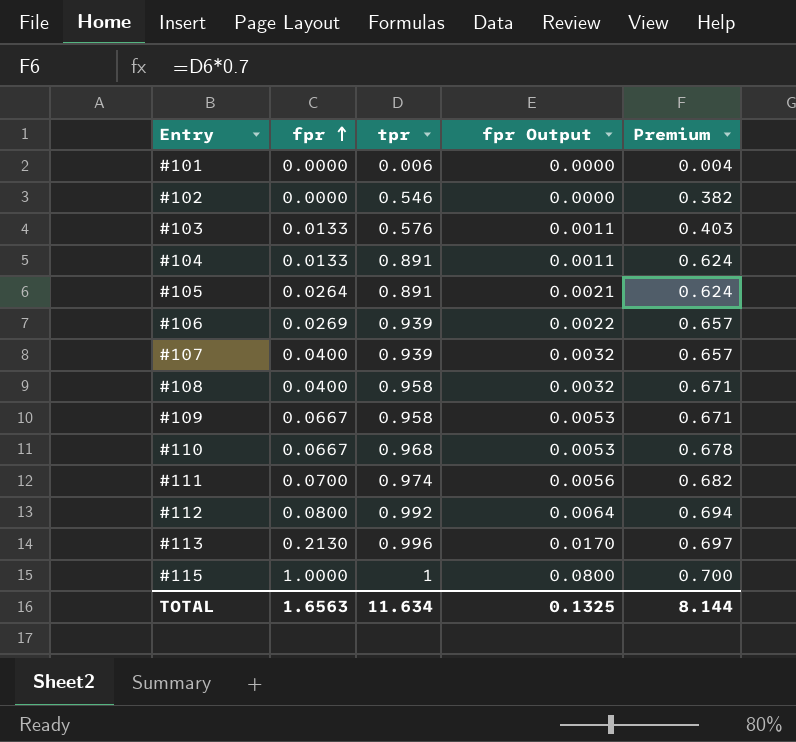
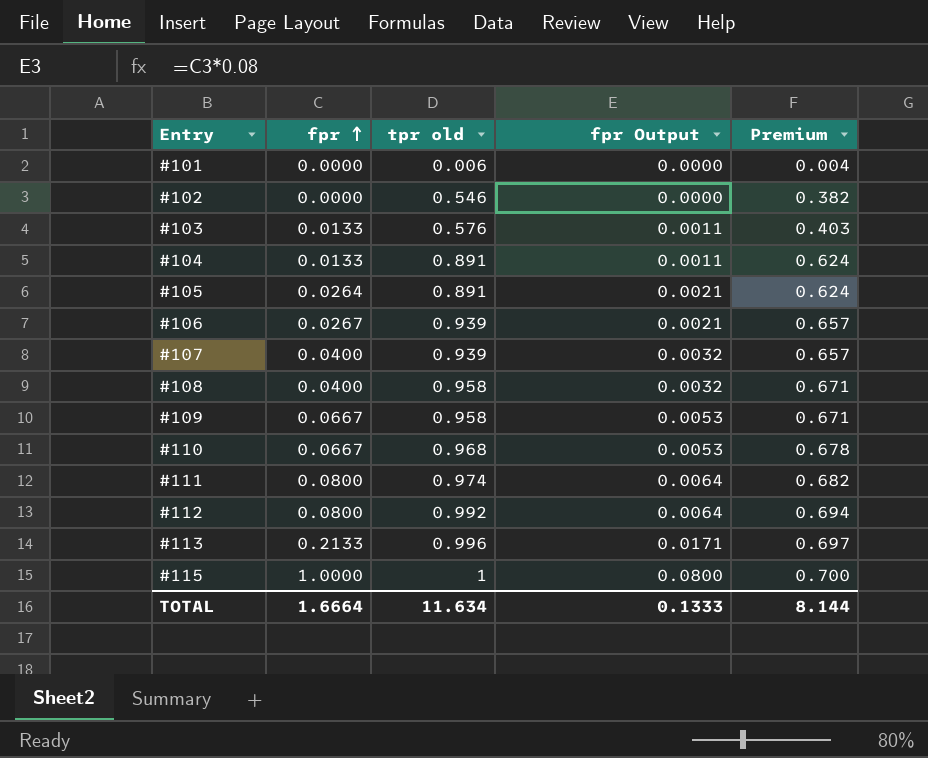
column name: tpr -> tpr old
#106 | fpr: 0.0269 -> 0.0267
#106 | fpr Output: 0.0022 -> 0.0021
#111 | fpr: 0.0700 -> 0.0800
#111 | fpr Output: 0.0056 -> 0.0064
#113 | fpr: 0.2130 -> 0.2133
#113 | fpr Output: 0.0170 -> 0.0171
TOTAL | fpr: 1.6563 -> 1.6664
TOTAL | fpr Output: 0.1325 -> 0.1333

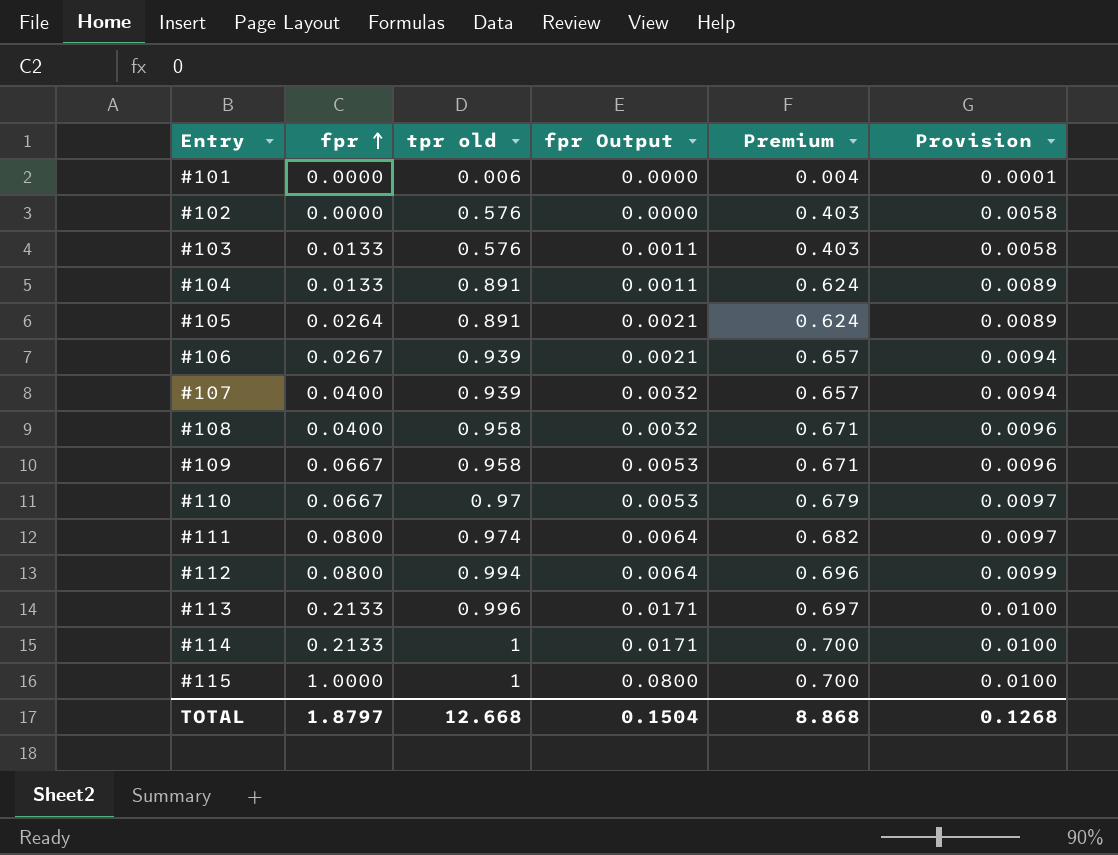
column Provision | formula: none -> [tpr old] * 0.01
#102 | tpr old: 0.546 -> 0.576
#102 | Premium: 0.382 -> 0.403
#110 | tpr old: 0.968 -> 0.97
#110 | Premium: 0.678 -> 0.679
#112 | tpr old: 0.992 -> 0.994
#112 | Premium: 0.694 -> 0.696
row #114: none -> 0.2133 | 1 | 0.0171 | 0.700 | 0.0100
TOTAL | fpr: 1.6664 -> 1.8797
TOTAL | tpr old: 11.634 -> 12.668
TOTAL | fpr Output: 0.1333 -> 0.1504
TOTAL | Premium: 8.144 -> 8.868

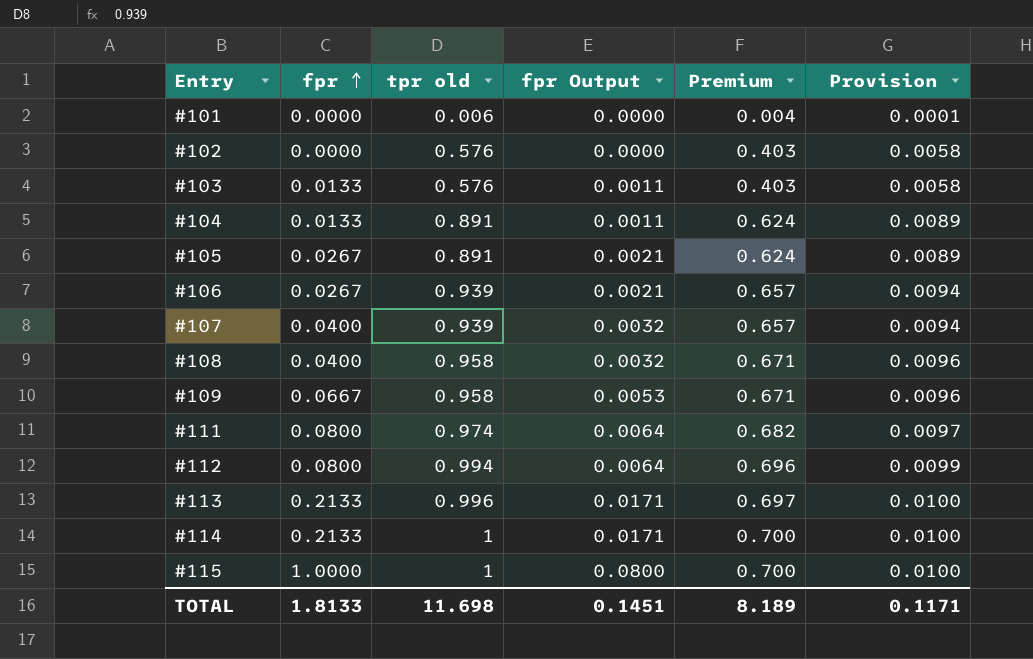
row #110: 0.0667 | 0.97 | 0.0053 | 0.679 | 0.0097 -> none
#105 | fpr: 0.0264 -> 0.0267
TOTAL | fpr: 1.8797 -> 1.8133
TOTAL | tpr old: 12.668 -> 11.698
TOTAL | fpr Output: 0.1504 -> 0.1451
TOTAL | Premium: 8.868 -> 8.189
TOTAL | Provision: 0.1268 -> 0.1171

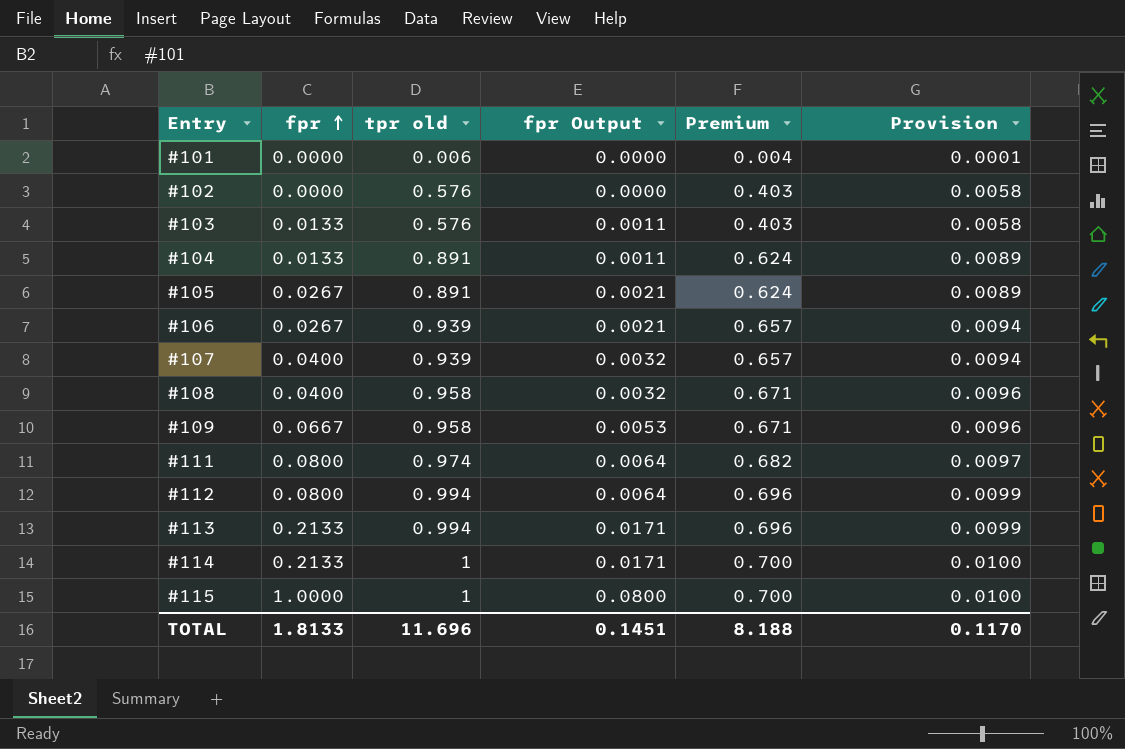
#113 | tpr old: 0.996 -> 0.994
#113 | Premium: 0.697 -> 0.696
#113 | Provision: 0.0100 -> 0.0099
TOTAL | tpr old: 11.698 -> 11.696
TOTAL | Premium: 8.189 -> 8.188
TOTAL | Provision: 0.1171 -> 0.1170

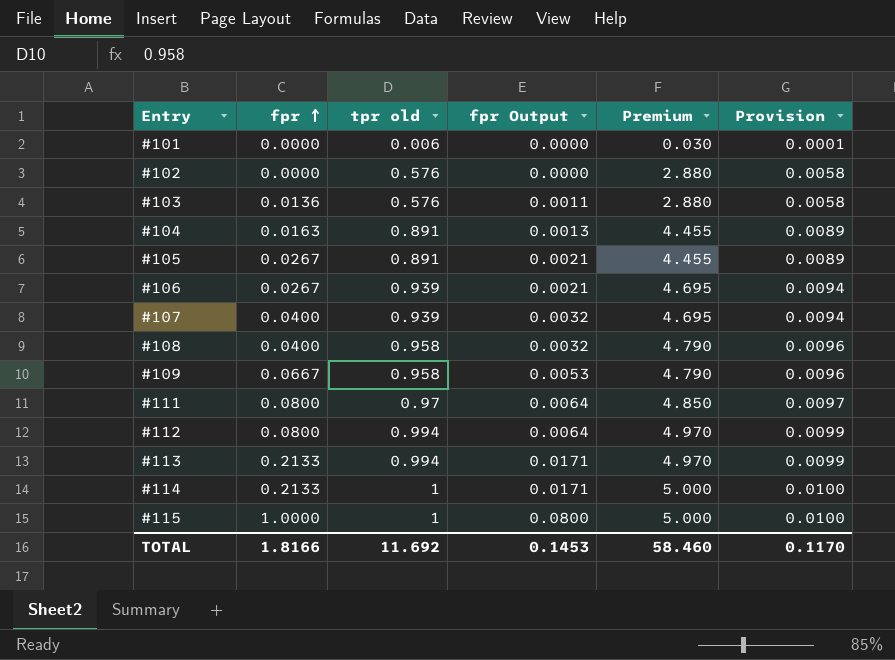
column Premium | formula: [tpr old] * 0.7 -> [tpr old] * 5
#103 | fpr: 0.0133 -> 0.0136
#104 | fpr: 0.0133 -> 0.0163
#104 | fpr Output: 0.0011 -> 0.0013
#111 | tpr old: 0.974 -> 0.97
TOTAL | fpr: 1.8133 -> 1.8166
TOTAL | tpr old: 11.696 -> 11.692
TOTAL | fpr Output: 0.1451 -> 0.1453
TOTAL | Premium: 8.188 -> 58.460

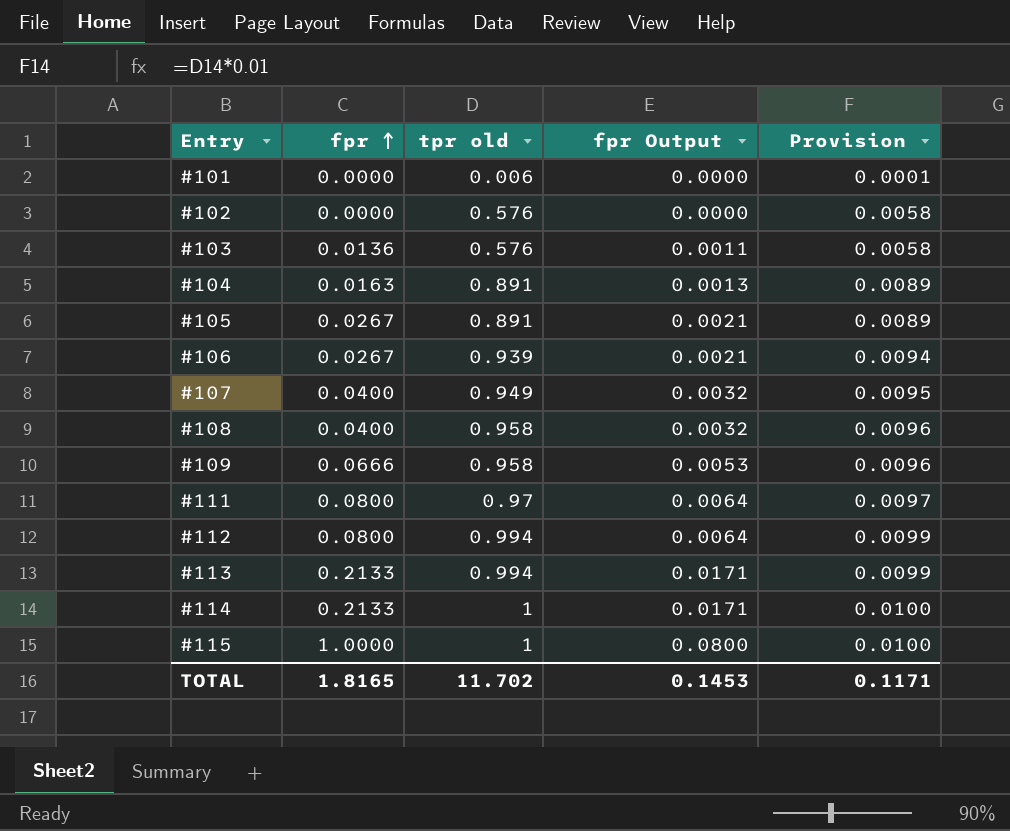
column Premium | formula: [tpr old] * 5 -> none
#107 | tpr old: 0.939 -> 0.949
#107 | Provision: 0.0094 -> 0.0095
#109 | fpr: 0.0667 -> 0.0666
TOTAL | fpr: 1.8166 -> 1.8165
TOTAL | tpr old: 11.692 -> 11.702
TOTAL | Provision: 0.1170 -> 0.1171

